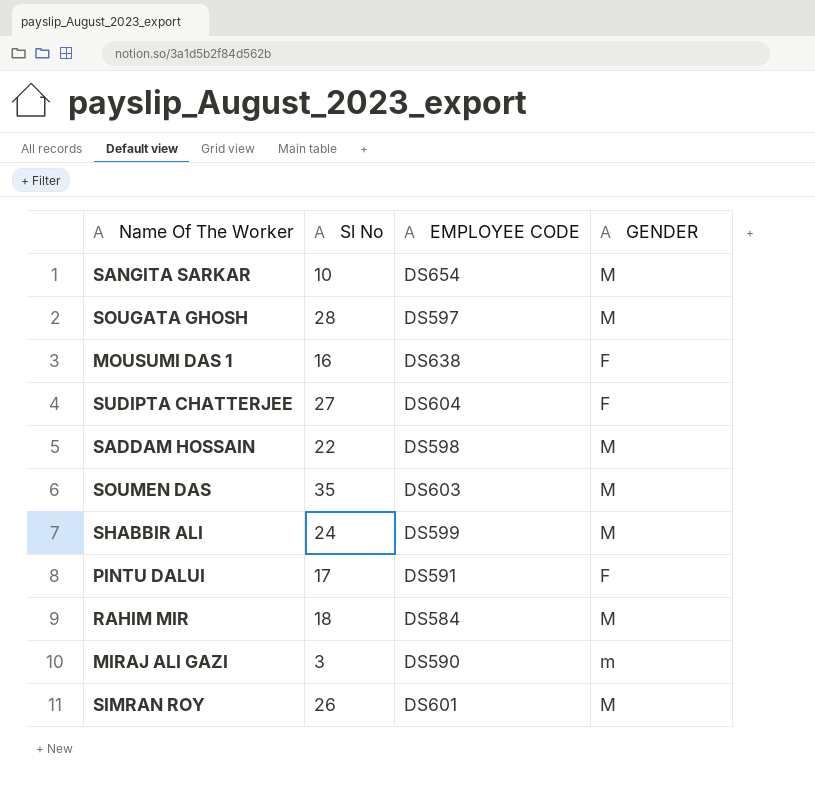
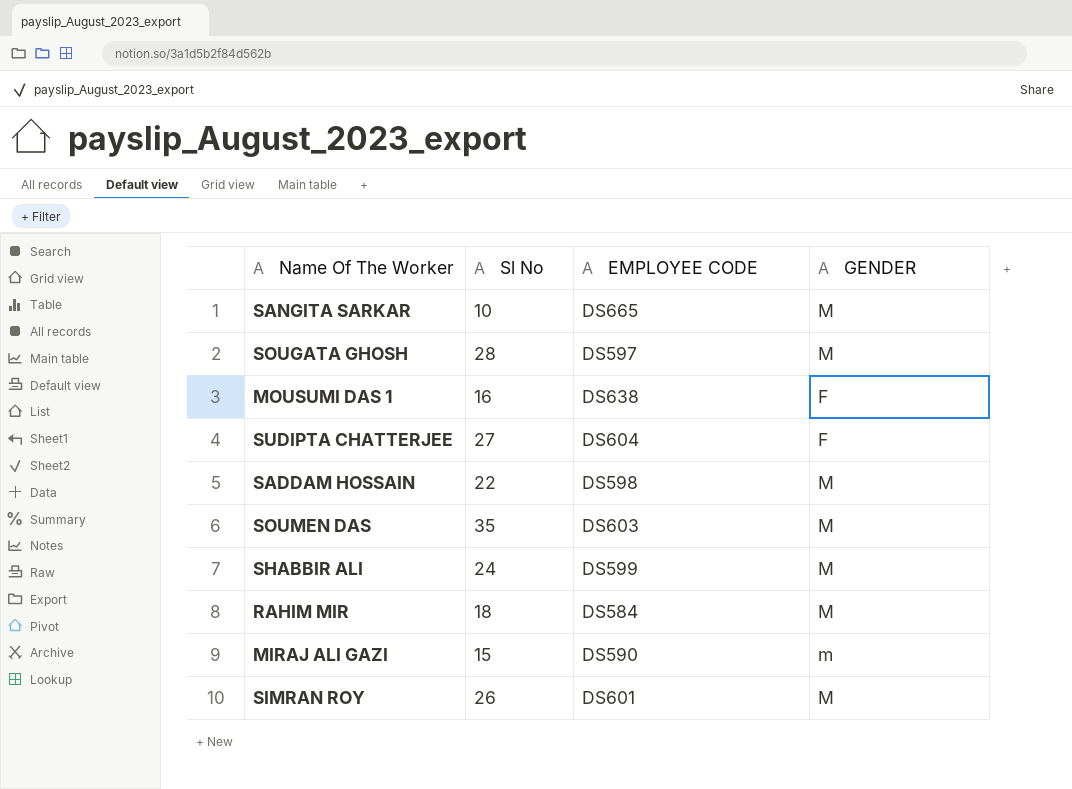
row PINTU DALUI: 17 | DS591 | F -> none
SANGITA SARKAR | EMPLOYEE CODE: DS654 -> DS665
MIRAJ ALI GAZI | Sl No: 3 -> 15

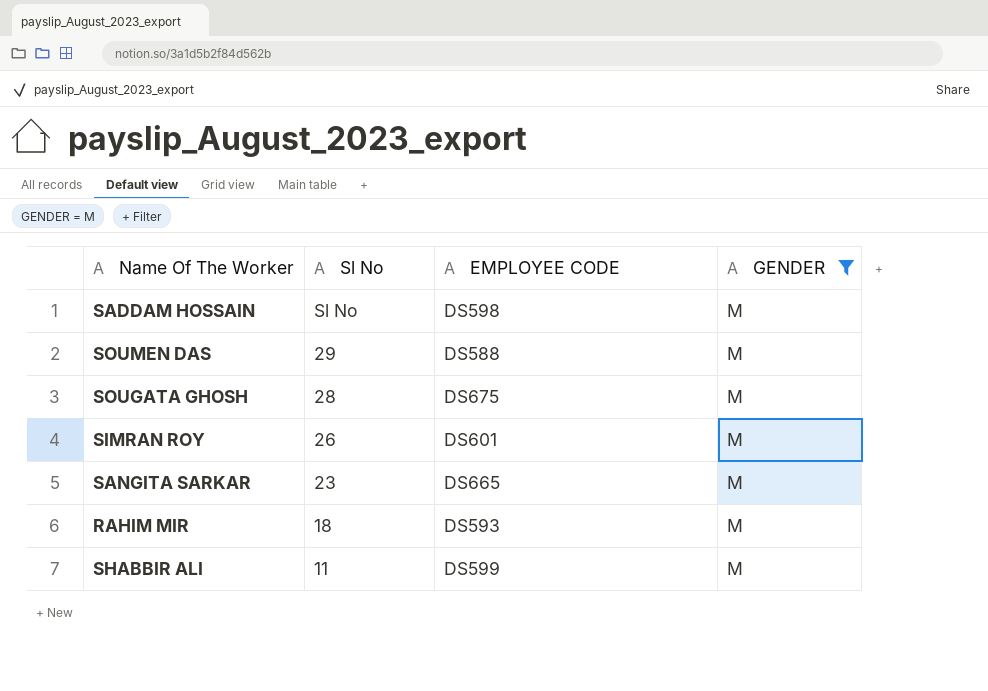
filter: none -> GENDER = M
row order: none -> Sl No descending
SADDAM HOSSAIN | Sl No: 22 -> Sl No
SOUMEN DAS | Sl No: 35 -> 29
SOUMEN DAS | EMPLOYEE CODE: DS603 -> DS588
SOUGATA GHOSH | EMPLOYEE CODE: DS597 -> DS675
SANGITA SARKAR | Sl No: 10 -> 23
RAHIM MIR | EMPLOYEE CODE: DS584 -> DS593
SHABBIR ALI | Sl No: 24 -> 11

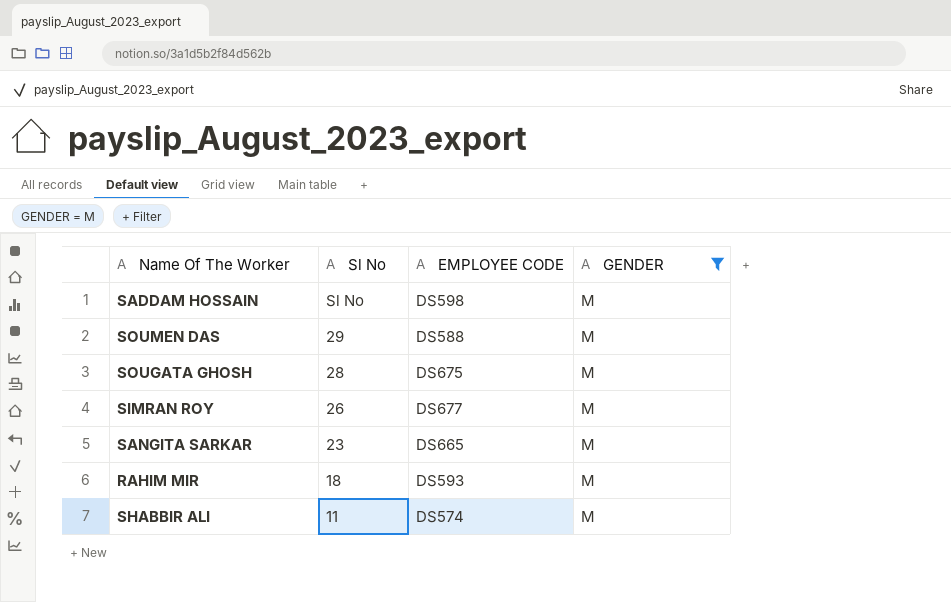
SIMRAN ROY | EMPLOYEE CODE: DS601 -> DS677
SHABBIR ALI | EMPLOYEE CODE: DS599 -> DS574

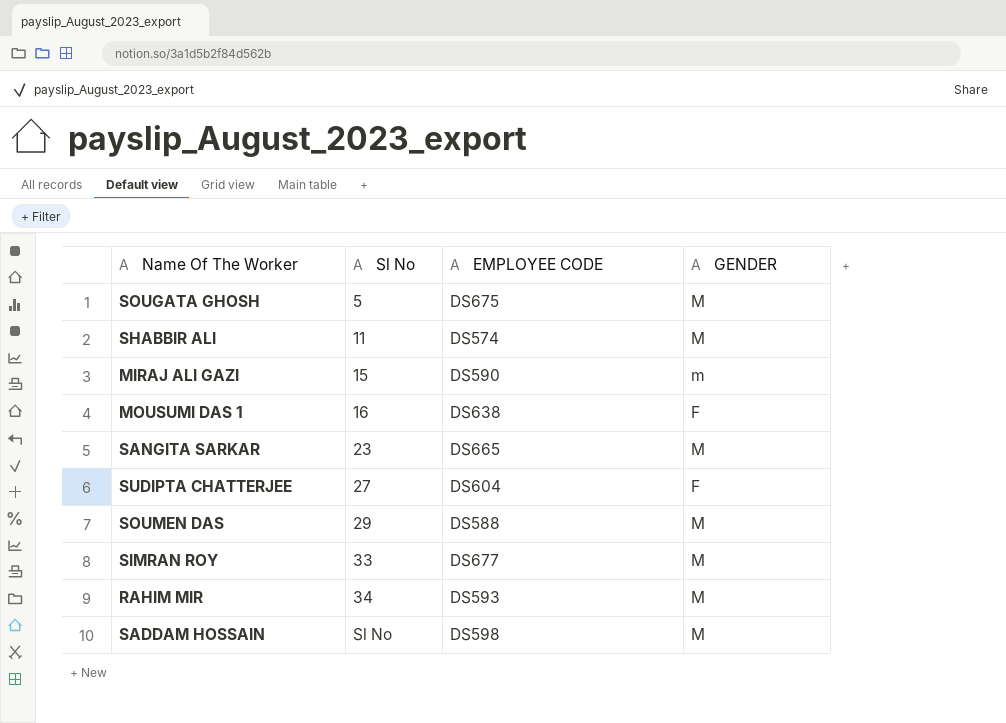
filter: GENDER = M -> none
row order: Sl No descending -> Sl No ascending
SOUGATA GHOSH | Sl No: 28 -> 5
SIMRAN ROY | Sl No: 26 -> 33
RAHIM MIR | Sl No: 18 -> 34

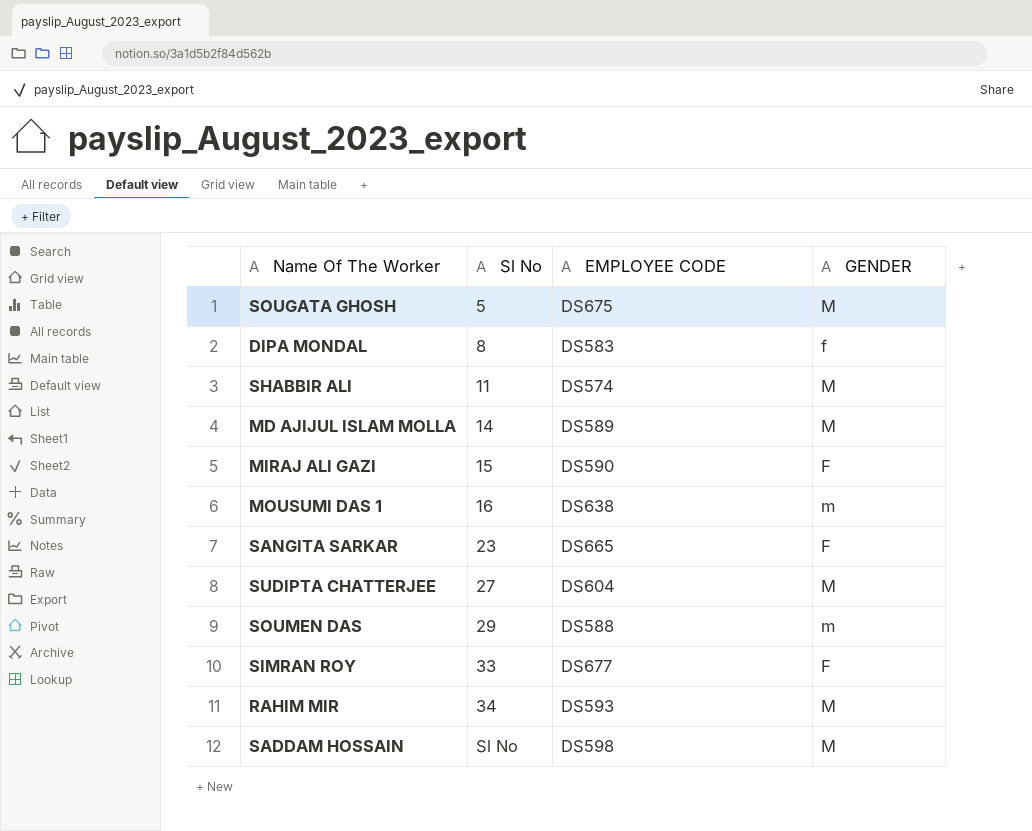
row DIPA MONDAL: none -> 8 | DS583 | f
row MD AJIJUL ISLAM MOLLA: none -> 14 | DS589 | M
MIRAJ ALI GAZI | GENDER: m -> F
MOUSUMI DAS 1 | GENDER: F -> m
SANGITA SARKAR | GENDER: M -> F
SUDIPTA CHATTERJEE | GENDER: F -> M
SOUMEN DAS | GENDER: M -> m
SIMRAN ROY | GENDER: M -> F

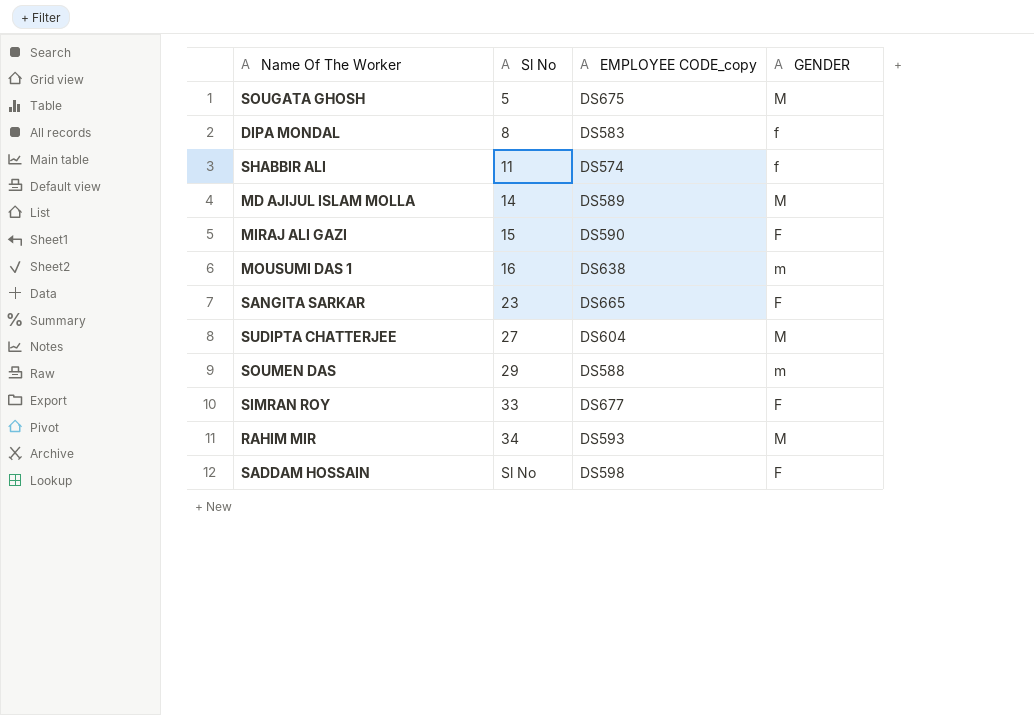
column name: EMPLOYEE CODE -> EMPLOYEE CODE_copy
SHABBIR ALI | GENDER: M -> f
SADDAM HOSSAIN | GENDER: M -> F

